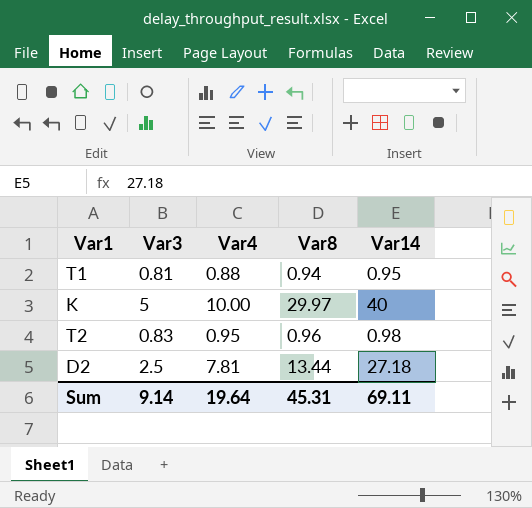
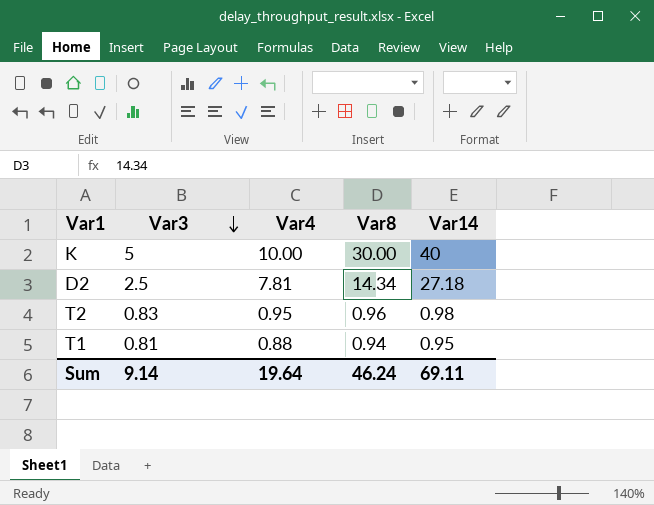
row order: none -> Var3 descending
K | Var8: 29.97 -> 30.00
D2 | Var8: 13.44 -> 14.34
Sum | Var8: 45.31 -> 46.24

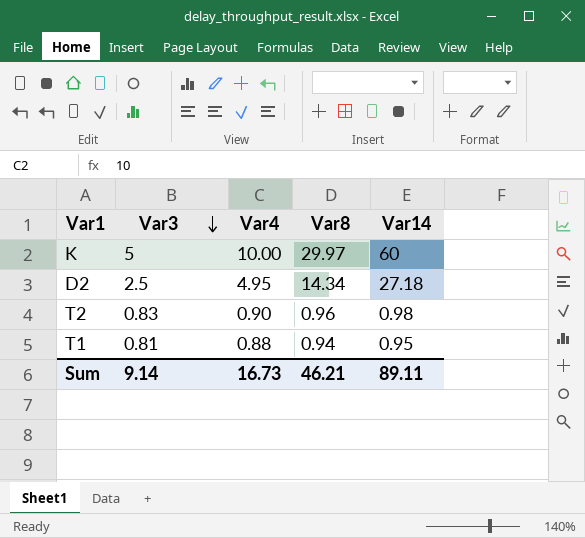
K | Var8: 30.00 -> 29.97
K | Var14: 40 -> 60
D2 | Var4: 7.81 -> 4.95
T2 | Var4: 0.95 -> 0.90
Sum | Var4: 19.64 -> 16.73
Sum | Var8: 46.24 -> 46.21
Sum | Var14: 69.11 -> 89.11

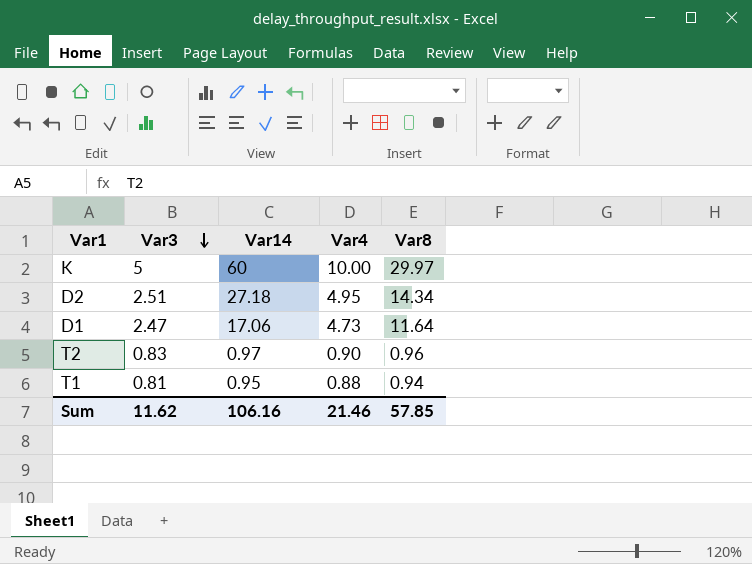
column Var14 | position: 5 -> 3
D2 | Var3: 2.5 -> 2.51
row D1: none -> 2.47 | 17.06 | 4.73 | 11.64
T2 | Var14: 0.98 -> 0.97
Sum | Var3: 9.14 -> 11.62
Sum | Var14: 89.11 -> 106.16
Sum | Var4: 16.73 -> 21.46
Sum | Var8: 46.21 -> 57.85

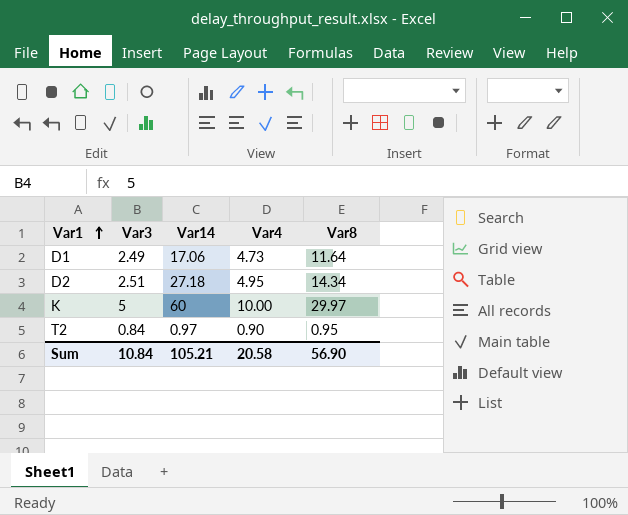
row order: Var3 descending -> Var1 ascending
row T1: 0.81 | 0.95 | 0.88 | 0.94 -> none
D1 | Var3: 2.47 -> 2.49
T2 | Var3: 0.83 -> 0.84
T2 | Var8: 0.96 -> 0.95
Sum | Var3: 11.62 -> 10.84
Sum | Var14: 106.16 -> 105.21
Sum | Var4: 21.46 -> 20.58
Sum | Var8: 57.85 -> 56.90

